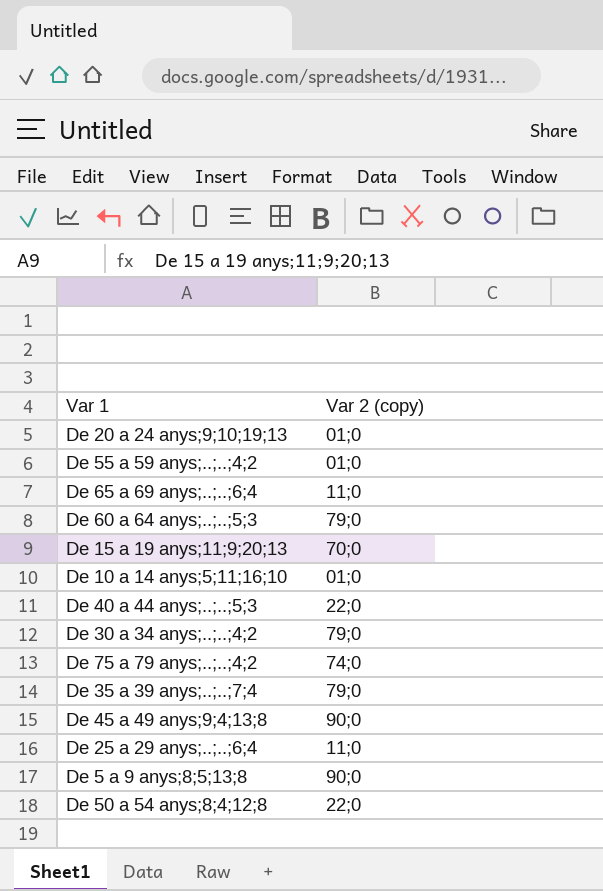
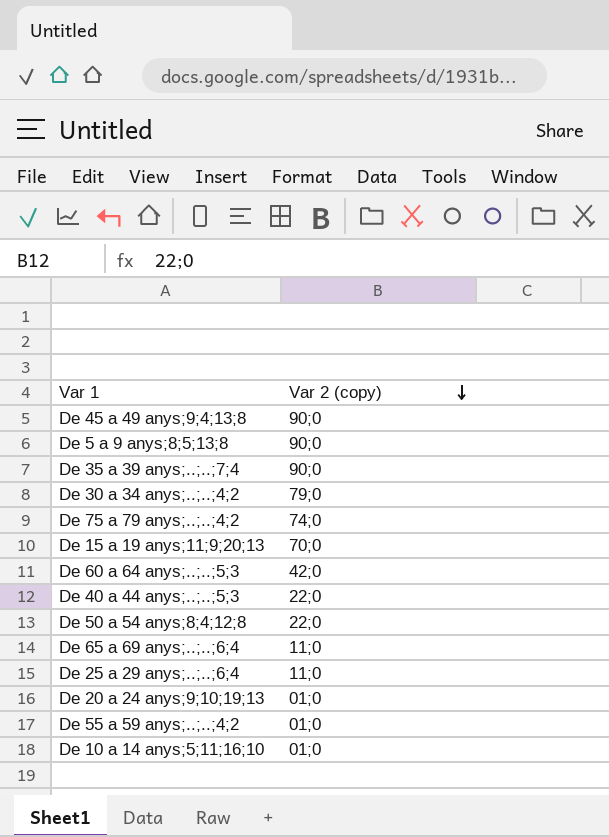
row order: none -> Var 2 (copy) descending
De 35 a 39 anys;..;..;7;4 | Var 2 (copy): 79;0 -> 90;0
De 60 a 64 anys;..;..;5;3 | Var 2 (copy): 79;0 -> 42;0

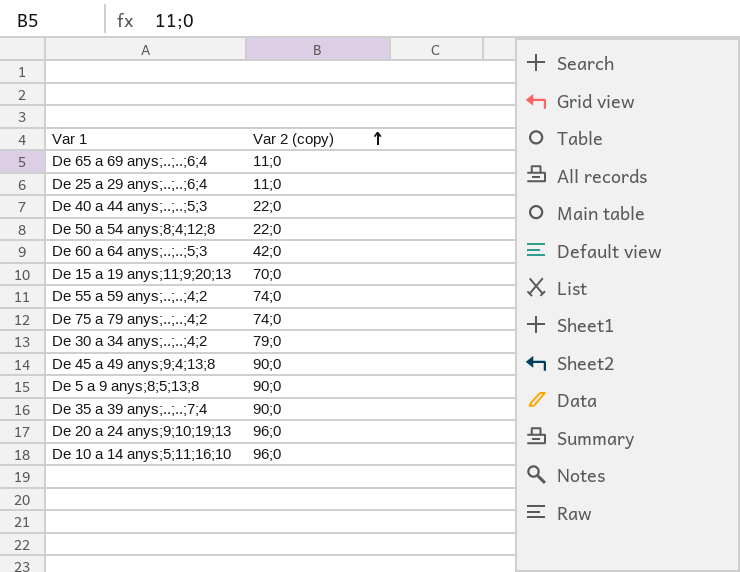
row order: Var 2 (copy) descending -> Var 2 (copy) ascending
De 55 a 59 anys;..;..;4;2 | Var 2 (copy): 01;0 -> 74;0
De 20 a 24 anys;9;10;19;13 | Var 2 (copy): 01;0 -> 96;0
De 10 a 14 anys;5;11;16;10 | Var 2 (copy): 01;0 -> 96;0

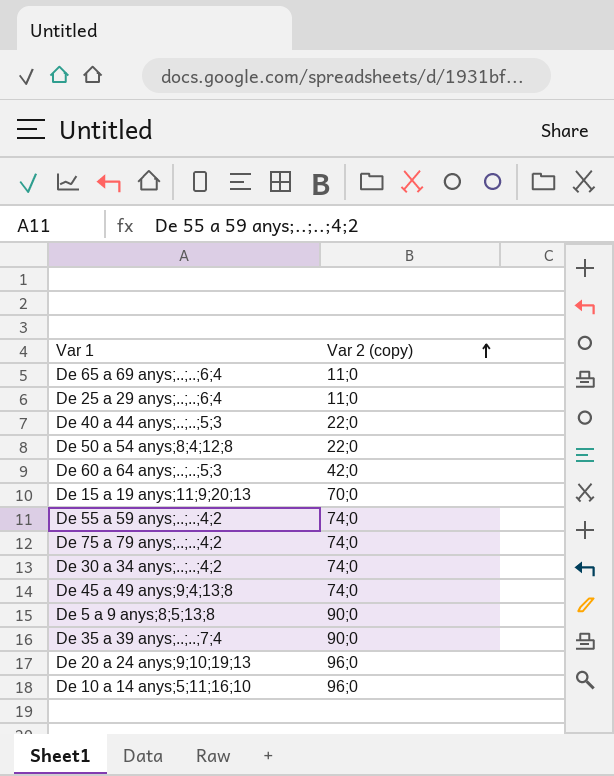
De 30 a 34 anys;..;..;4;2 | Var 2 (copy): 79;0 -> 74;0
De 45 a 49 anys;9;4;13;8 | Var 2 (copy): 90;0 -> 74;0

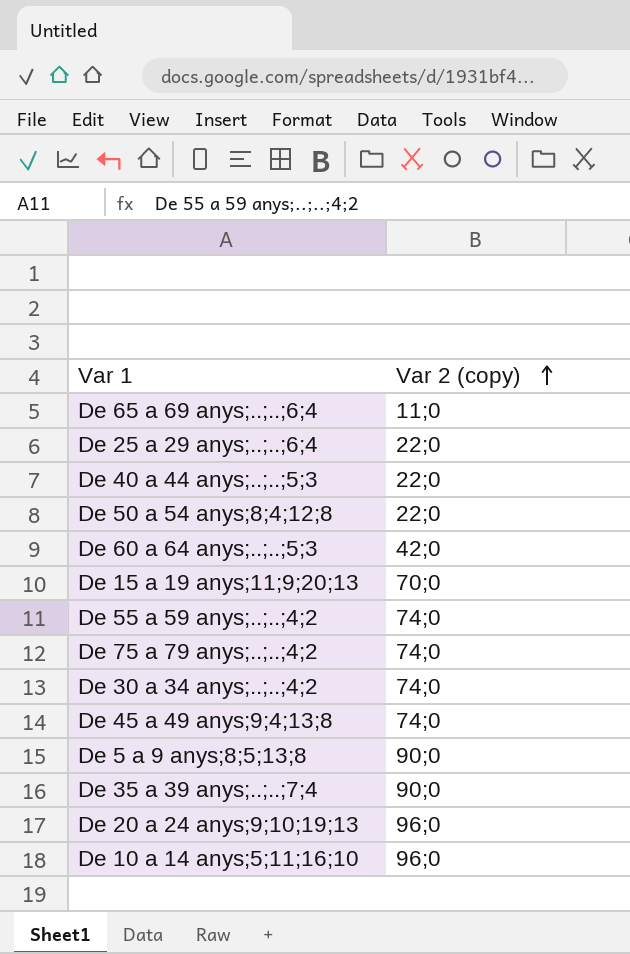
De 25 a 29 anys;..;..;6;4 | Var 2 (copy): 11;0 -> 22;0

